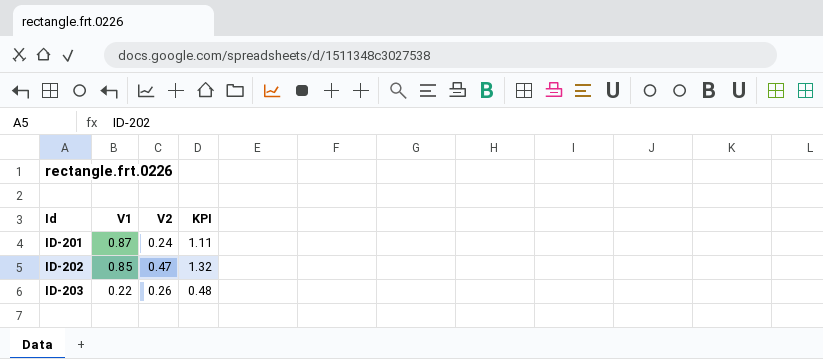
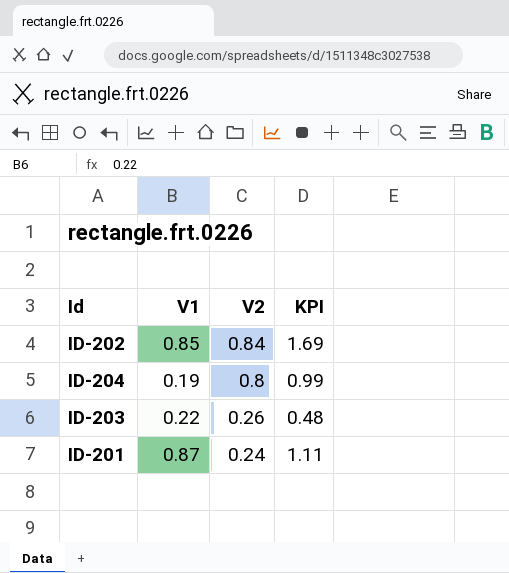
row order: Id ascending -> V2 descending
ID-202 | V2: 0.47 -> 0.84
ID-202 | KPI: 1.32 -> 1.69
row ID-204: none -> 0.19 | 0.8 | 0.99

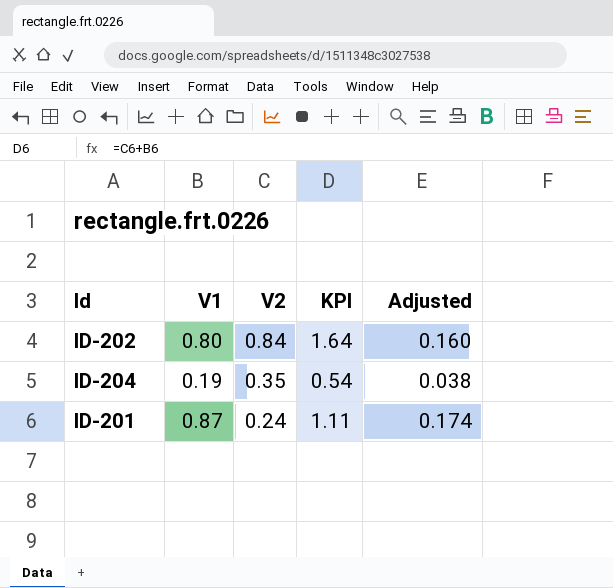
column Adjusted | formula: none -> [V1] * 0.2
row ID-203: 0.22 | 0.26 | 0.48 -> none
ID-202 | V1: 0.85 -> 0.80
ID-202 | KPI: 1.69 -> 1.64
ID-204 | V2: 0.8 -> 0.35
ID-204 | KPI: 0.99 -> 0.54

